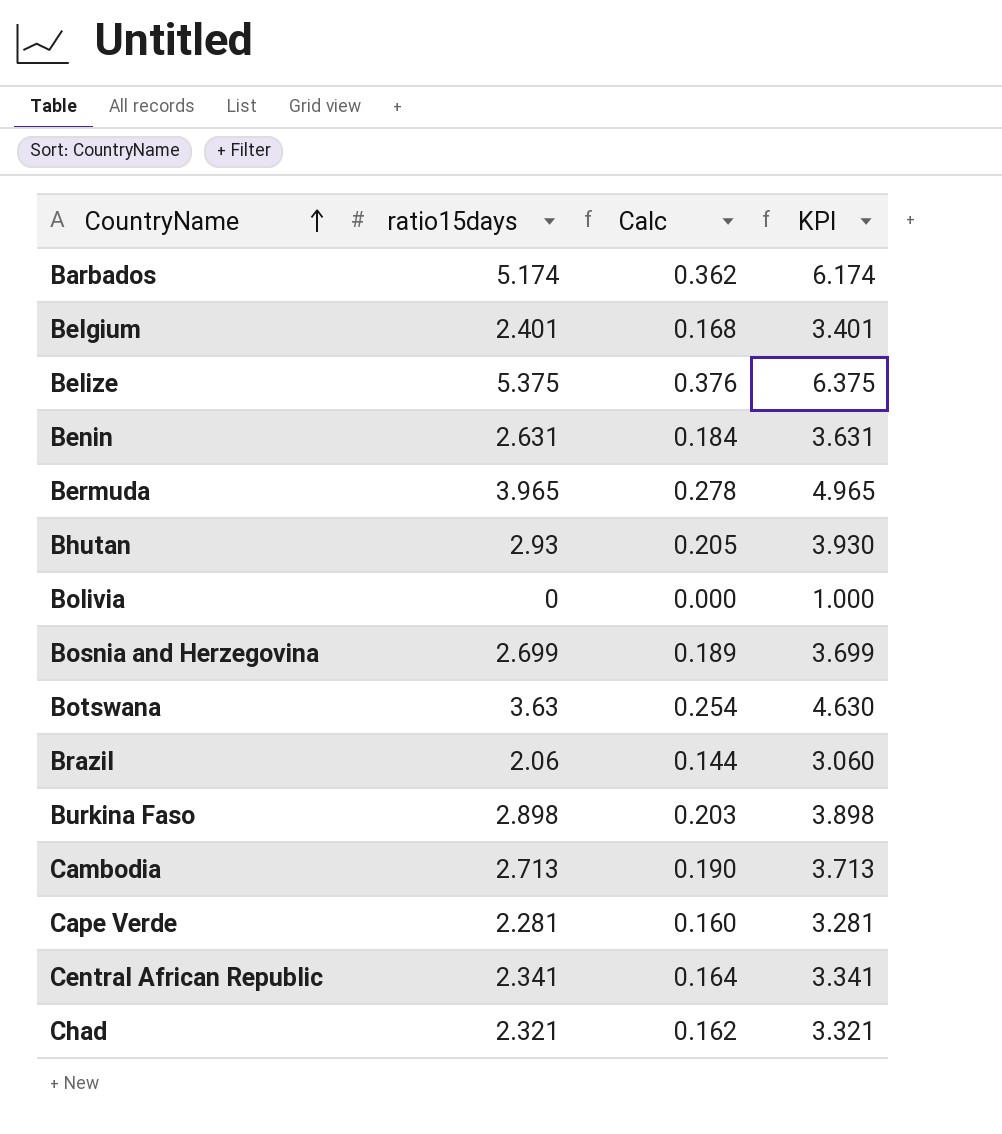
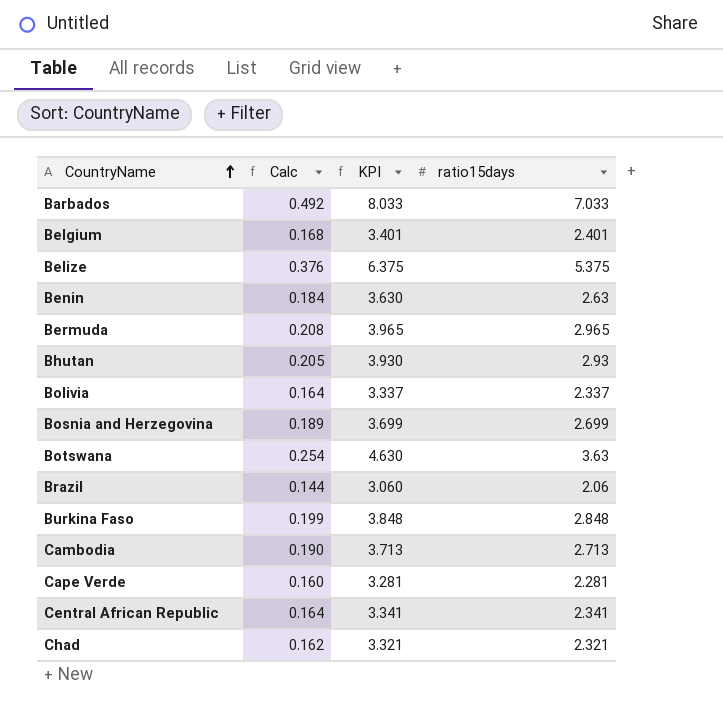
column ratio15days | position: 2 -> 4
Barbados | Calc: 0.362 -> 0.492
Barbados | KPI: 6.174 -> 8.033
Barbados | ratio15days: 5.174 -> 7.033
Benin | KPI: 3.631 -> 3.630
Benin | ratio15days: 2.631 -> 2.63
Bermuda | Calc: 0.278 -> 0.208
Bermuda | KPI: 4.965 -> 3.965
Bermuda | ratio15days: 3.965 -> 2.965
Bolivia | Calc: 0.000 -> 0.164
Bolivia | KPI: 1.000 -> 3.337
Bolivia | ratio15days: 0 -> 2.337
Burkina Faso | Calc: 0.203 -> 0.199
Burkina Faso | KPI: 3.898 -> 3.848
Burkina Faso | ratio15days: 2.898 -> 2.848

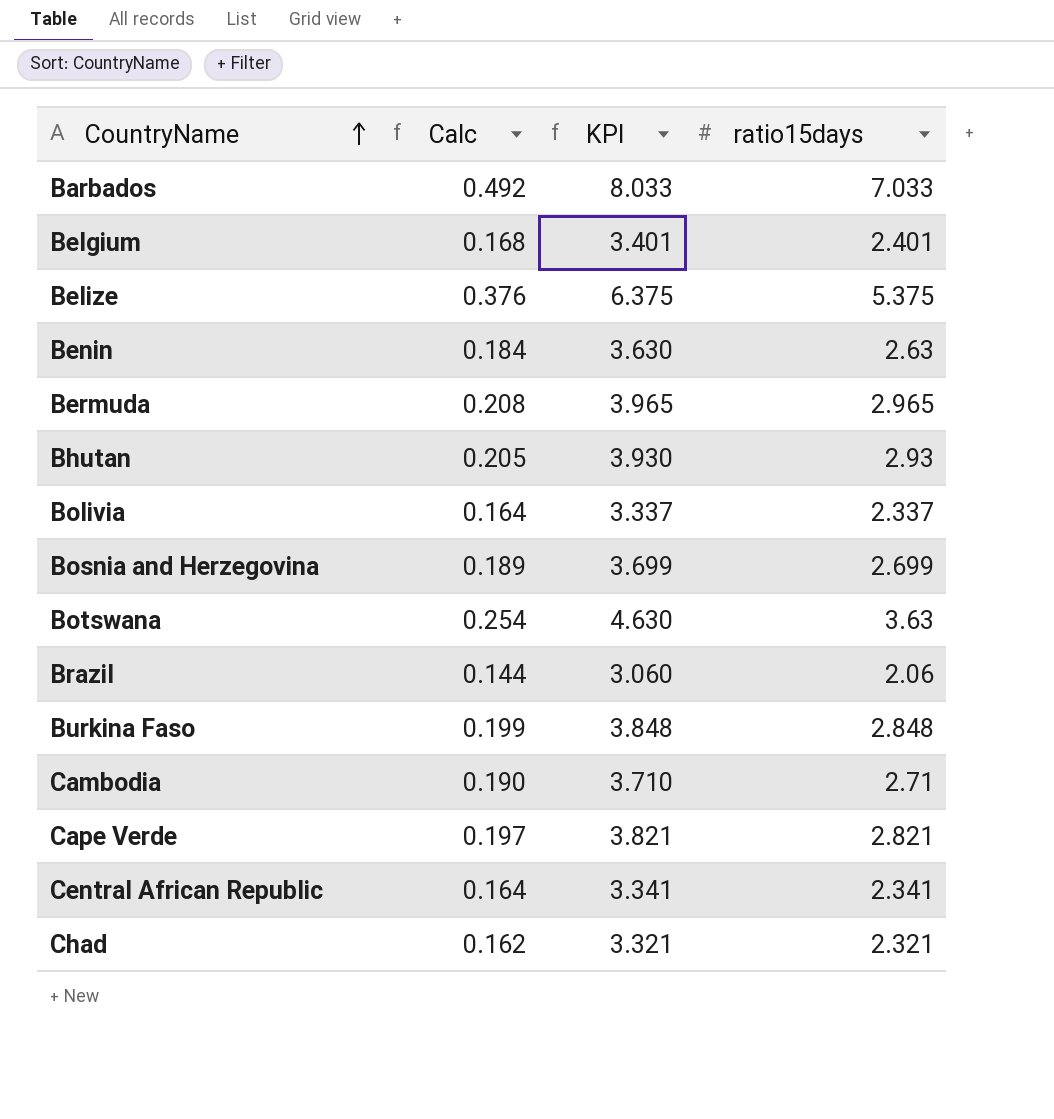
Cambodia | KPI: 3.713 -> 3.710
Cambodia | ratio15days: 2.713 -> 2.71
Cape Verde | Calc: 0.160 -> 0.197
Cape Verde | KPI: 3.281 -> 3.821
Cape Verde | ratio15days: 2.281 -> 2.821

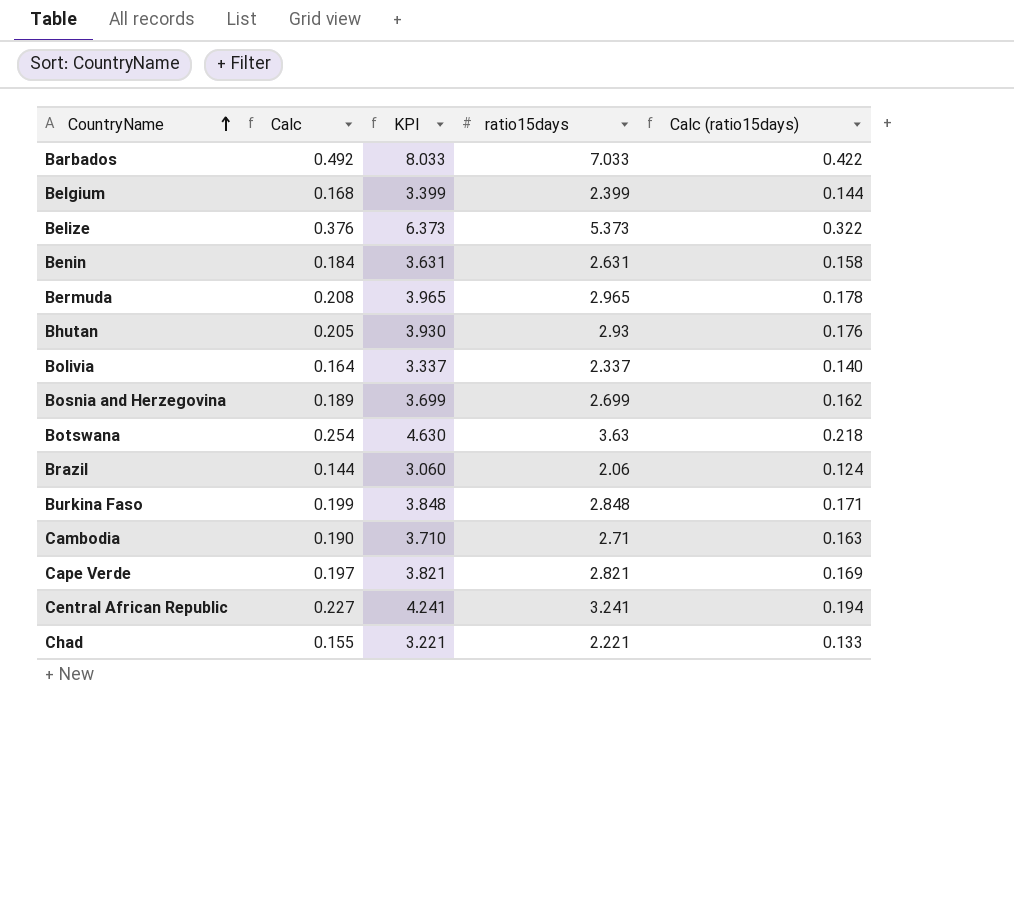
column Calc (ratio15days) | formula: none -> [ratio15days] * 0.06
Belgium | KPI: 3.401 -> 3.399
Belgium | ratio15days: 2.401 -> 2.399
Belize | KPI: 6.375 -> 6.373
Belize | ratio15days: 5.375 -> 5.373
Benin | KPI: 3.630 -> 3.631
Benin | ratio15days: 2.63 -> 2.631
Central African Republic | Calc: 0.164 -> 0.227
Central African Republic | KPI: 3.341 -> 4.241
Central African Republic | ratio15days: 2.341 -> 3.241
Chad | Calc: 0.162 -> 0.155
Chad | KPI: 3.321 -> 3.221
Chad | ratio15days: 2.321 -> 2.221

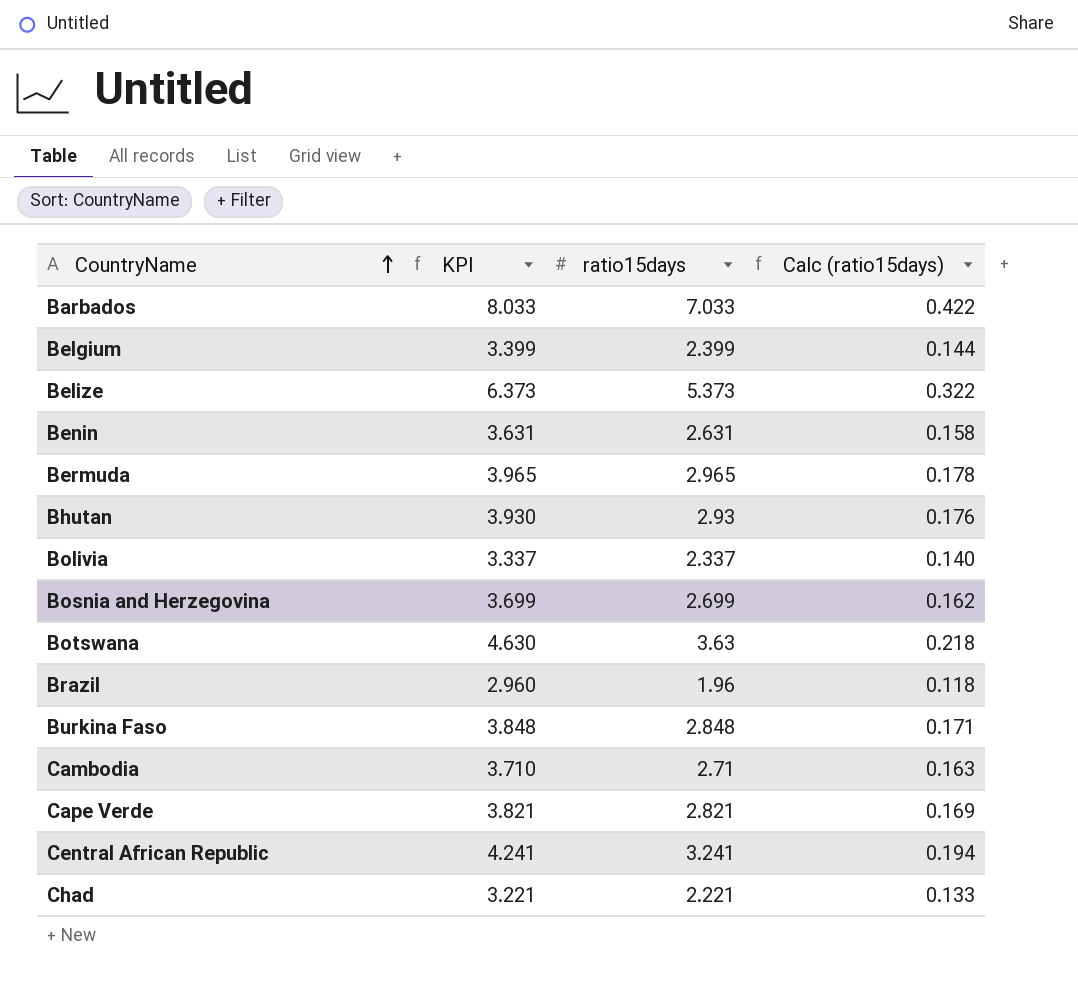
column Calc | formula: [ratio15days] * 0.07 -> none
Brazil | KPI: 3.060 -> 2.960
Brazil | ratio15days: 2.06 -> 1.96
Brazil | Calc (ratio15days): 0.124 -> 0.118

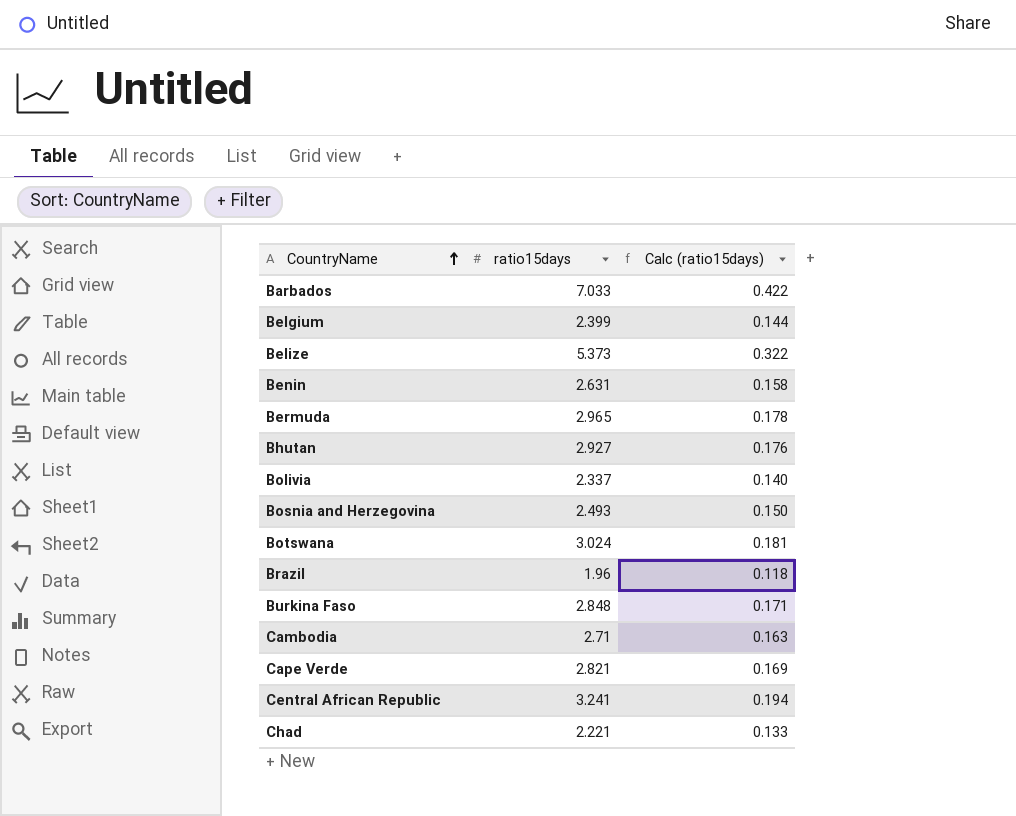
column KPI | formula: [ratio15days] + 1 -> none
Bhutan | ratio15days: 2.93 -> 2.927
Bosnia and Herzegovina | ratio15days: 2.699 -> 2.493
Bosnia and Herzegovina | Calc (ratio15days): 0.162 -> 0.150
Botswana | ratio15days: 3.63 -> 3.024
Botswana | Calc (ratio15days): 0.218 -> 0.181

